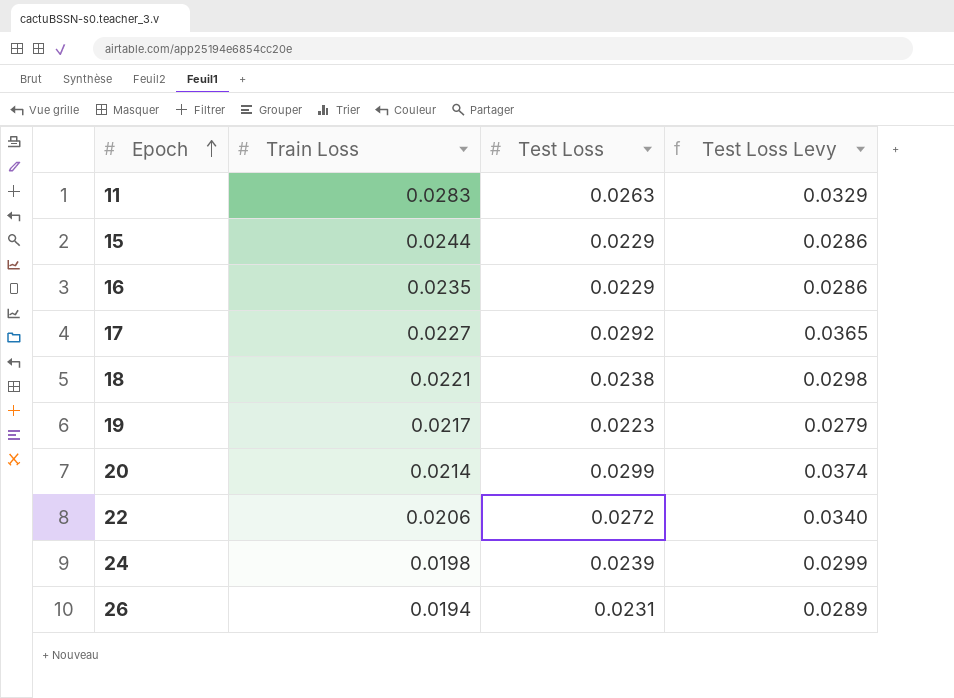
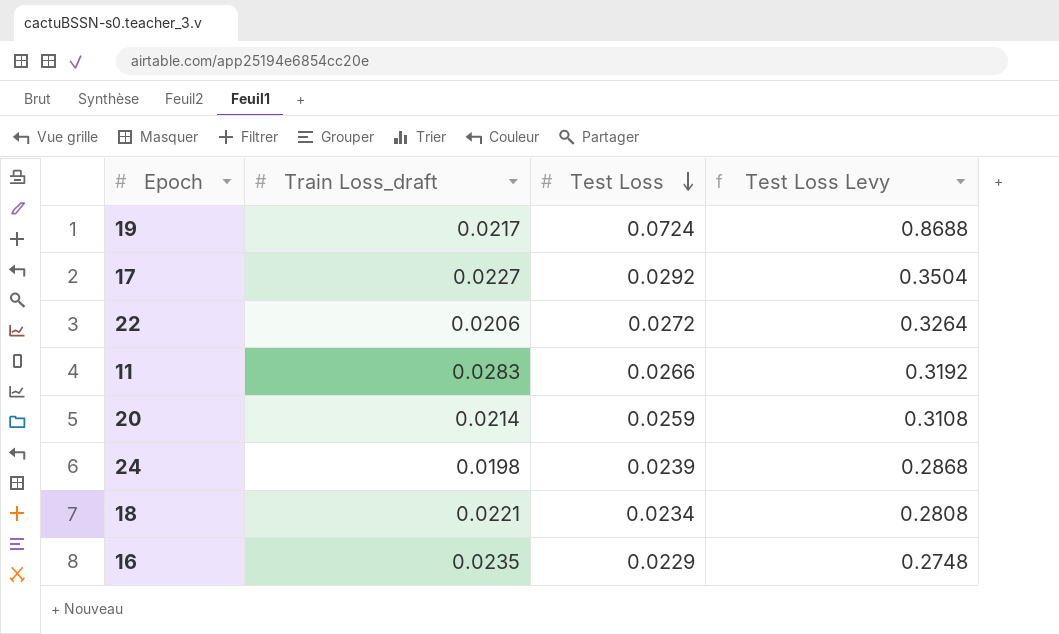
row order: Epoch ascending -> Test Loss descending
column name: Train Loss -> Train Loss_draft
column Test Loss Levy | formula: [Test Loss] * 1.25 -> [Test Loss] * 12
row 15: 0.0244 | 0.0229 | 0.0286 -> none
row 26: 0.0194 | 0.0231 | 0.0289 -> none
19 | Test Loss: 0.0223 -> 0.0724
11 | Test Loss: 0.0263 -> 0.0266
20 | Test Loss: 0.0299 -> 0.0259
18 | Test Loss: 0.0238 -> 0.0234

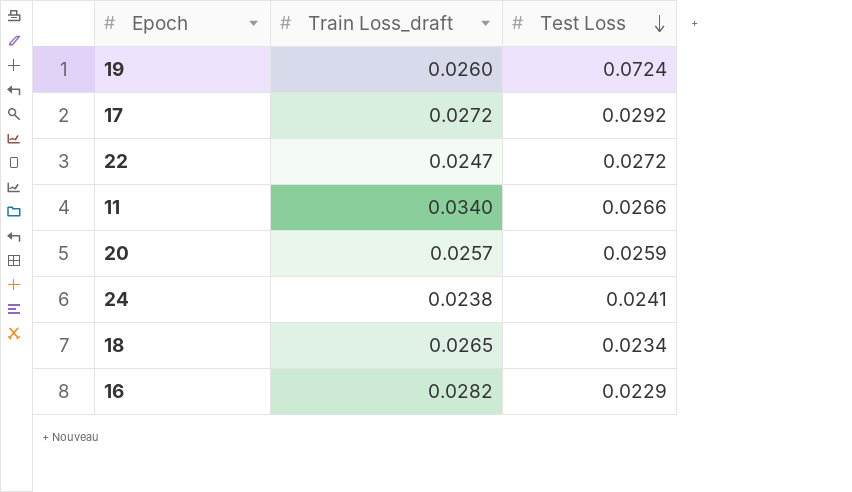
column Test Loss Levy | formula: [Test Loss] * 12 -> none
19 | Train Loss_draft: 0.0217 -> 0.0260
17 | Train Loss_draft: 0.0227 -> 0.0272
22 | Train Loss_draft: 0.0206 -> 0.0247
11 | Train Loss_draft: 0.0283 -> 0.0340
20 | Train Loss_draft: 0.0214 -> 0.0257
24 | Train Loss_draft: 0.0198 -> 0.0238
24 | Test Loss: 0.0239 -> 0.0241
18 | Train Loss_draft: 0.0221 -> 0.0265
16 | Train Loss_draft: 0.0235 -> 0.0282

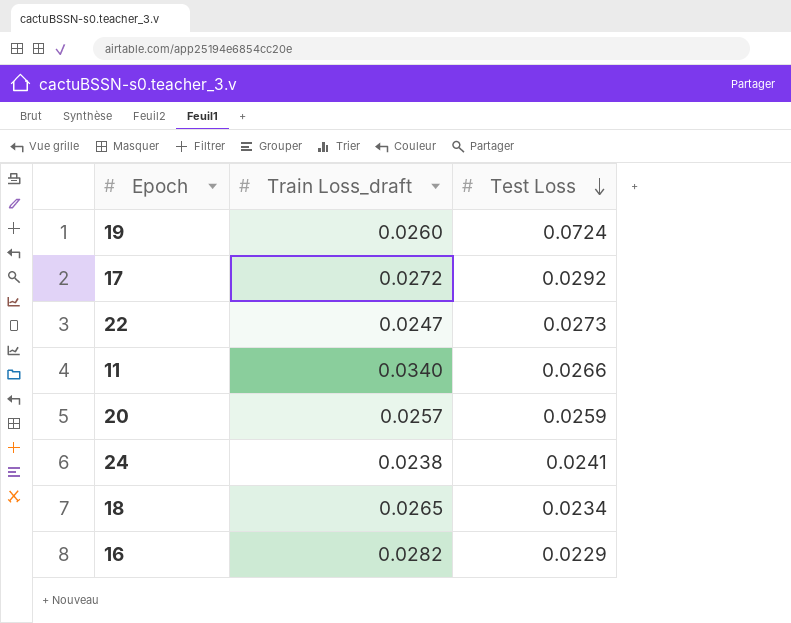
22 | Test Loss: 0.0272 -> 0.0273

